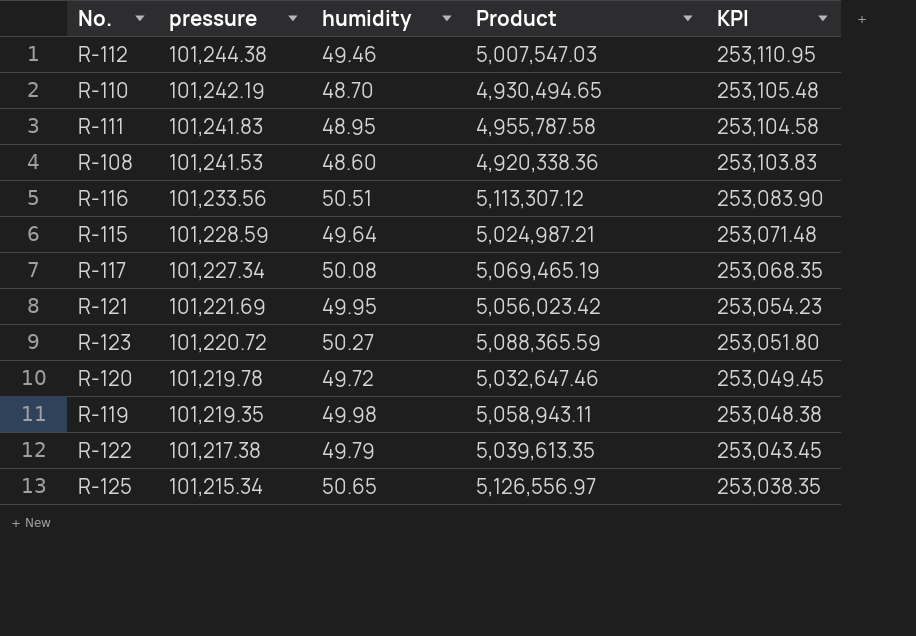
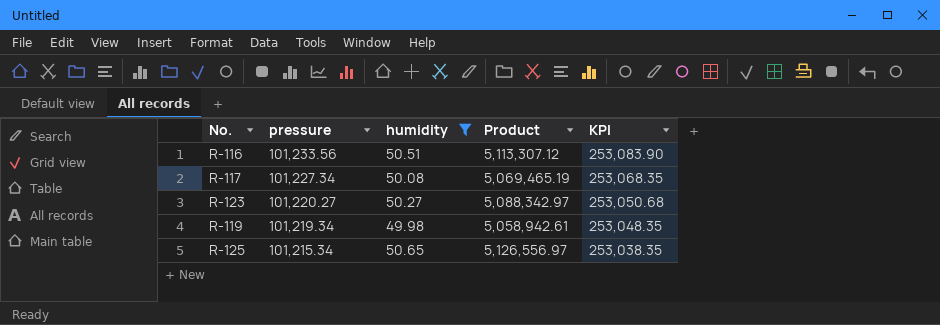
filter: none -> humidity >= 49.98
R-123 | pressure: 101,220.72 -> 101,220.27
R-123 | Product: 5,088,365.59 -> 5,088,342.97
R-123 | KPI: 253,051.80 -> 253,050.68
R-119 | pressure: 101,219.35 -> 101,219.34
R-119 | Product: 5,058,943.11 -> 5,058,942.61
R-119 | KPI: 253,048.38 -> 253,048.35

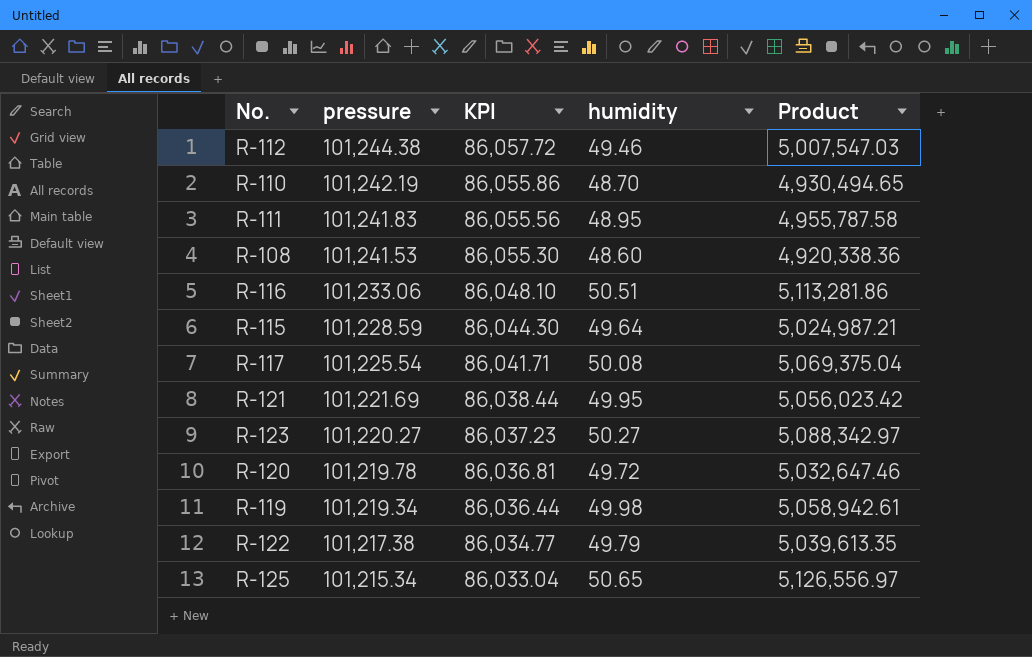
filter: humidity >= 49.98 -> none
column KPI | formula: [pressure] * 2.5 -> [pressure] * 0.85
column KPI | position: 5 -> 3
R-116 | pressure: 101,233.56 -> 101,233.06
R-116 | Product: 5,113,307.12 -> 5,113,281.86
R-117 | pressure: 101,227.34 -> 101,225.54
R-117 | Product: 5,069,465.19 -> 5,069,375.04

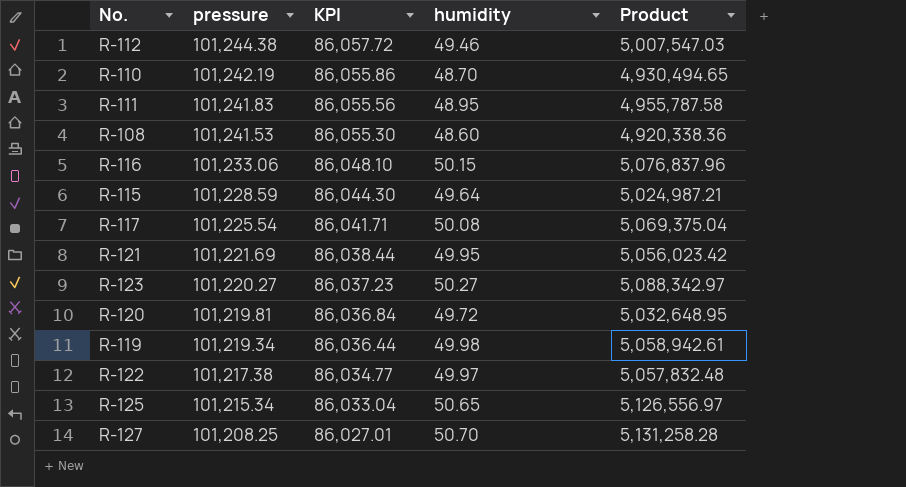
R-116 | humidity: 50.51 -> 50.15
R-116 | Product: 5,113,281.86 -> 5,076,837.96
R-120 | pressure: 101,219.78 -> 101,219.81
R-120 | KPI: 86,036.81 -> 86,036.84
R-120 | Product: 5,032,647.46 -> 5,032,648.95
R-122 | humidity: 49.79 -> 49.97
R-122 | Product: 5,039,613.35 -> 5,057,832.48
row R-127: none -> 101,208.25 | 86,027.01 | 50.70 | 5,131,258.28

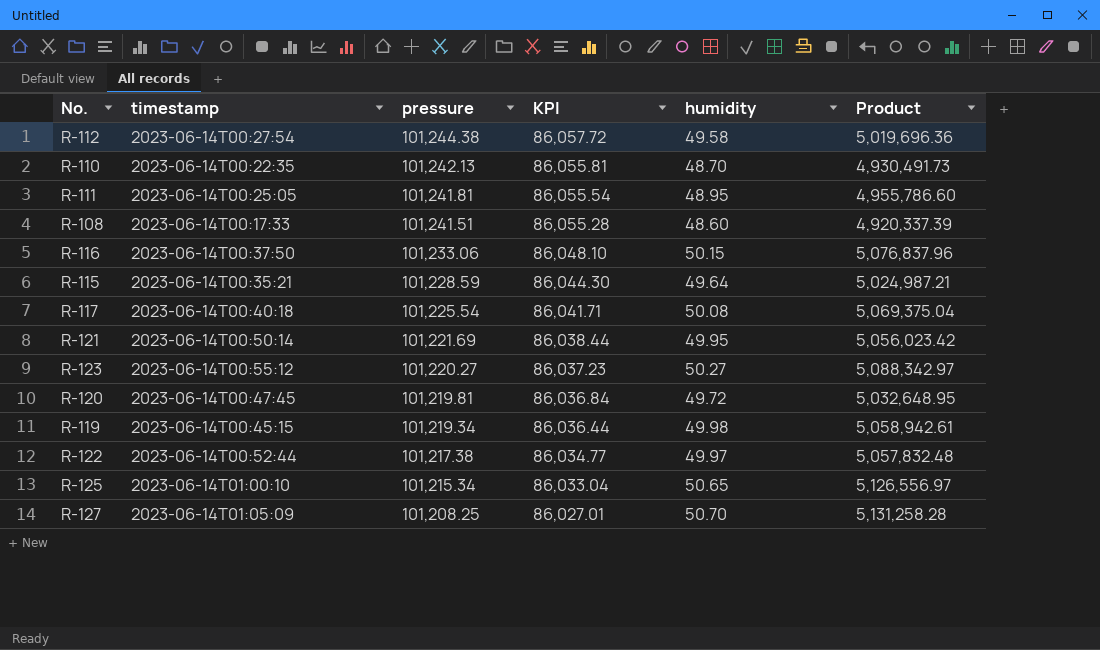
column timestamp | position: none -> 2
R-112 | humidity: 49.46 -> 49.58
R-112 | Product: 5,007,547.03 -> 5,019,696.36
R-110 | pressure: 101,242.19 -> 101,242.13
R-110 | KPI: 86,055.86 -> 86,055.81
R-110 | Product: 4,930,494.65 -> 4,930,491.73
R-111 | pressure: 101,241.83 -> 101,241.81
R-111 | KPI: 86,055.56 -> 86,055.54
R-111 | Product: 4,955,787.58 -> 4,955,786.60
R-108 | pressure: 101,241.53 -> 101,241.51
R-108 | KPI: 86,055.30 -> 86,055.28
R-108 | Product: 4,920,338.36 -> 4,920,337.39

